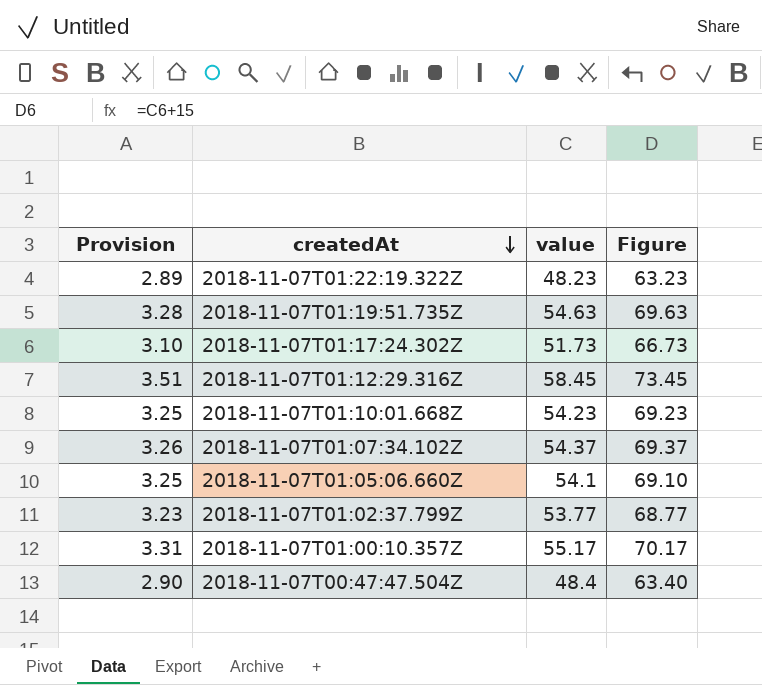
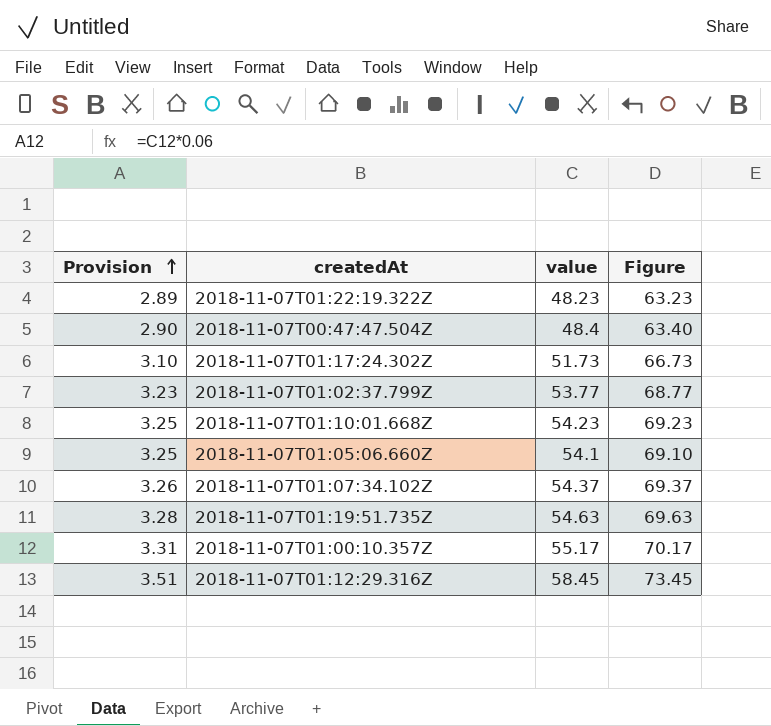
row order: createdAt descending -> Provision ascending

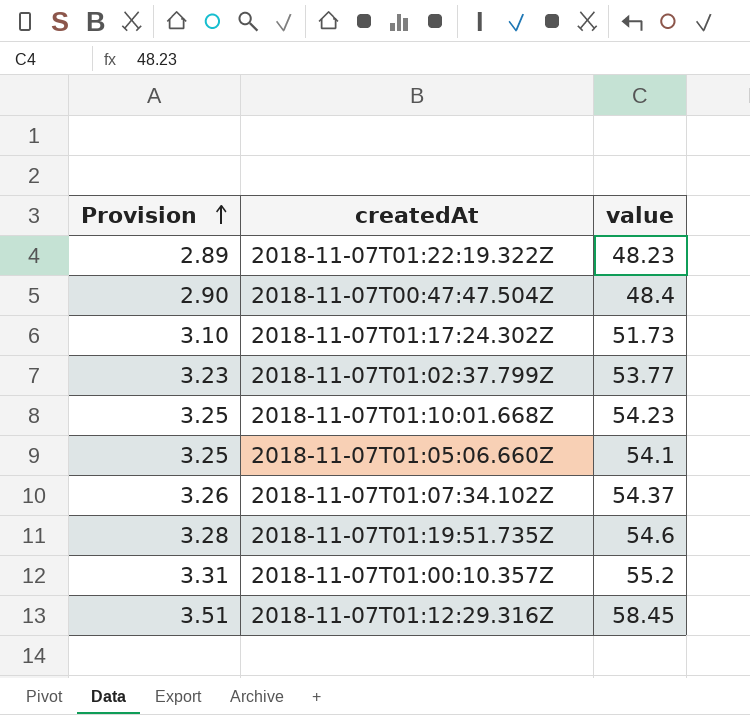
column Figure | formula: [value] + 15 -> none
2018-11-07T01:19:51.735Z | value: 54.63 -> 54.6
2018-11-07T01:00:10.357Z | value: 55.17 -> 55.2

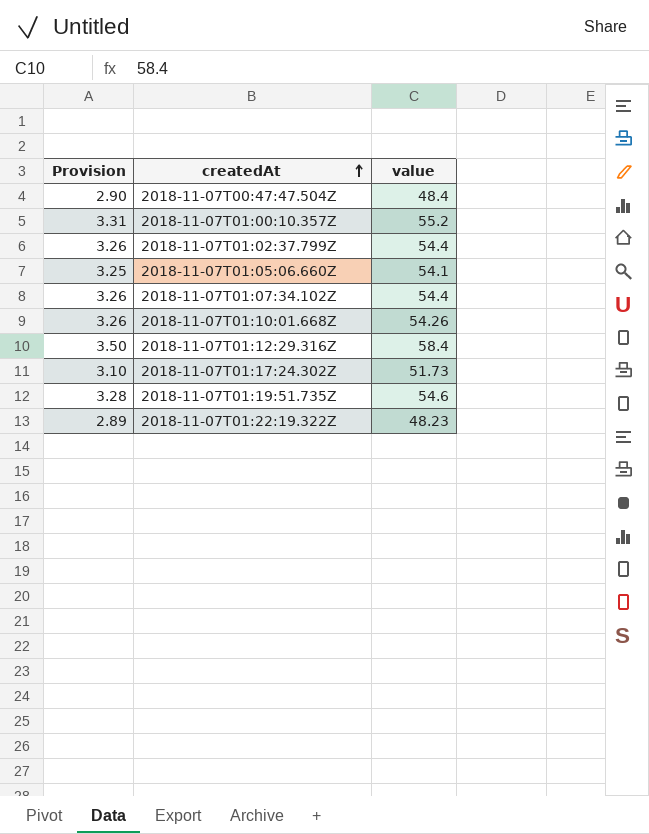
row order: Provision ascending -> createdAt ascending
2018-11-07T01:02:37.799Z | Provision: 3.23 -> 3.26
2018-11-07T01:02:37.799Z | value: 53.77 -> 54.4
2018-11-07T01:07:34.102Z | value: 54.37 -> 54.4
2018-11-07T01:10:01.668Z | Provision: 3.25 -> 3.26
2018-11-07T01:10:01.668Z | value: 54.23 -> 54.26
2018-11-07T01:12:29.316Z | Provision: 3.51 -> 3.50
2018-11-07T01:12:29.316Z | value: 58.45 -> 58.4

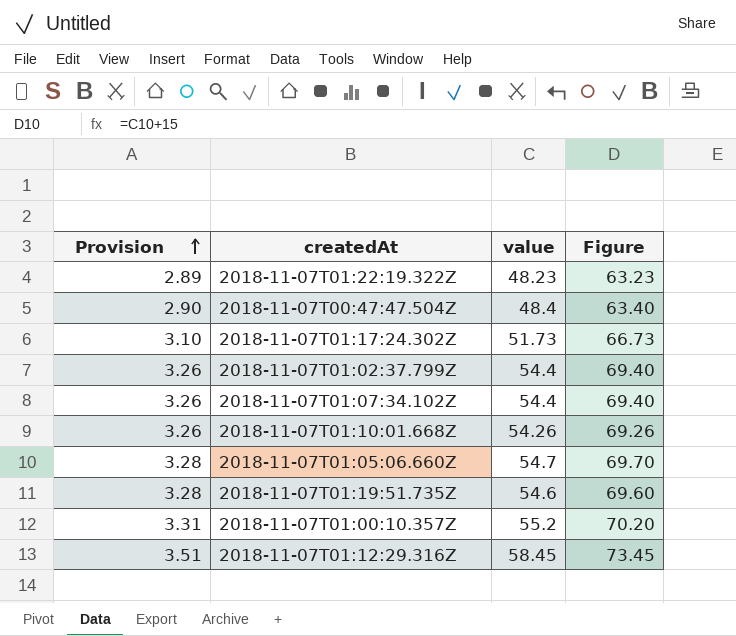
row order: createdAt ascending -> Provision ascending
column Figure | formula: none -> [value] + 15
2018-11-07T01:05:06.660Z | Provision: 3.25 -> 3.28
2018-11-07T01:05:06.660Z | value: 54.1 -> 54.7
2018-11-07T01:12:29.316Z | Provision: 3.50 -> 3.51
2018-11-07T01:12:29.316Z | value: 58.4 -> 58.45

